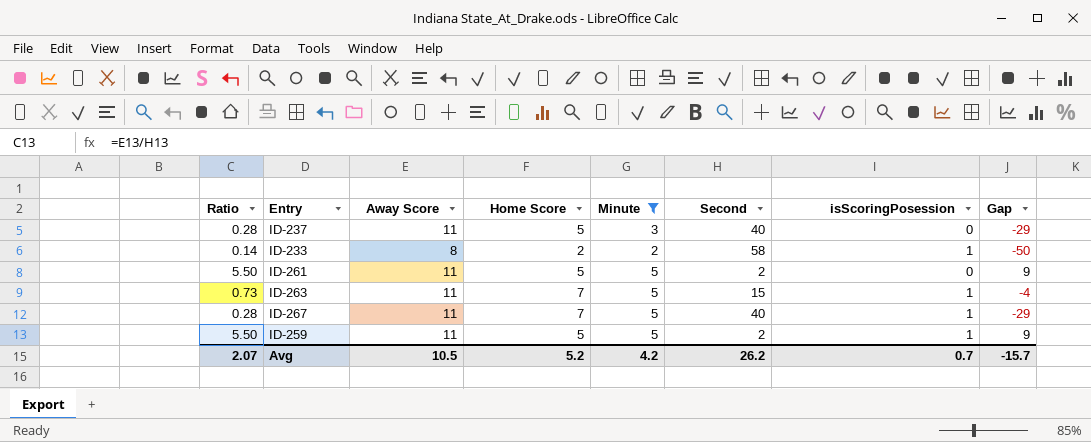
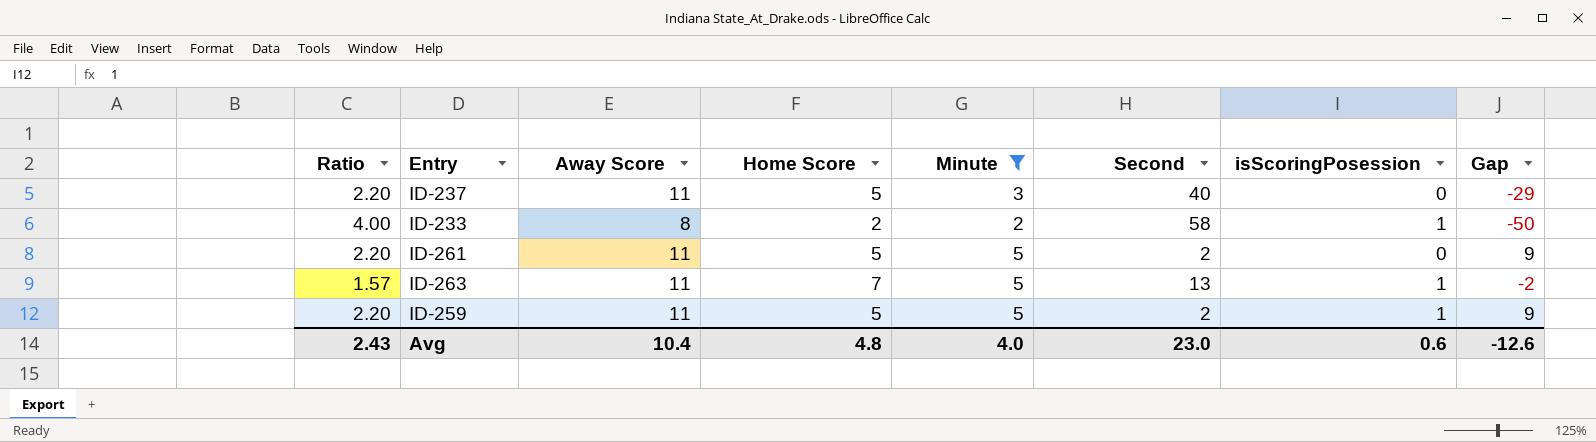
column Ratio | formula: [Away Score] / [Second] -> [Away Score] / [Home Score]
row ID-267: 0.28 | 11 | 7 | 5 | 40 | 1 | -29 -> none
ID-263 | Second: 15 -> 13
ID-263 | Gap: -4 -> -2
Avg | Ratio: 2.07 -> 2.43
Avg | Away Score: 10.5 -> 10.4
Avg | Home Score: 5.2 -> 4.8
Avg | Minute: 4.2 -> 4.0
Avg | Second: 26.2 -> 23.0
Avg | isScoringPosession: 0.7 -> 0.6
Avg | Gap: -15.7 -> -12.6

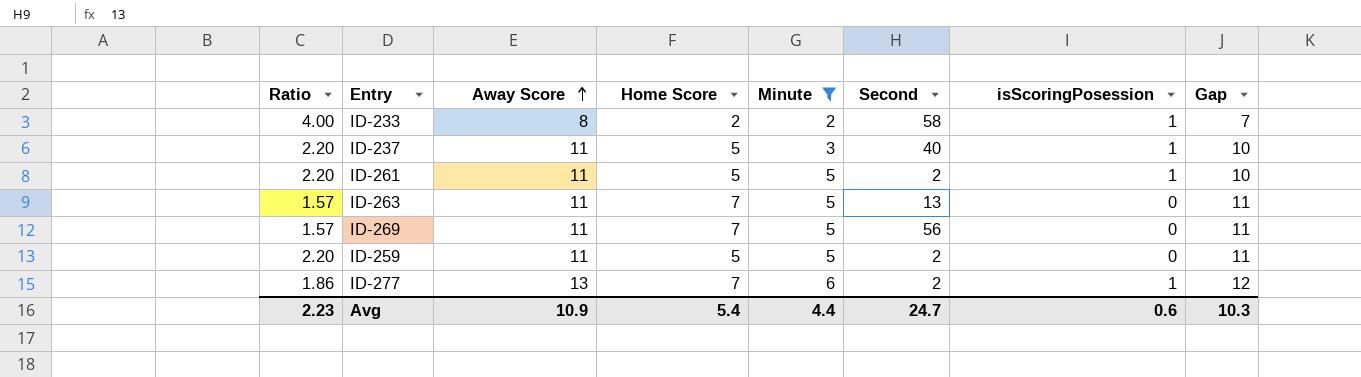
row order: none -> Away Score ascending
column Gap | formula: [Away Score] - [Second] -> [Away Score] - [isScoringPosession]
ID-237 | isScoringPosession: 0 -> 1
ID-261 | isScoringPosession: 0 -> 1
ID-263 | isScoringPosession: 1 -> 0
row ID-269: none -> 1.57 | 11 | 7 | 5 | 56 | 0 | 11
ID-259 | isScoringPosession: 1 -> 0
row ID-277: none -> 1.86 | 13 | 7 | 6 | 2 | 1 | 12
Avg | Ratio: 2.43 -> 2.23
Avg | Away Score: 10.4 -> 10.9
Avg | Home Score: 4.8 -> 5.4
Avg | Minute: 4.0 -> 4.4
Avg | Second: 23.0 -> 24.7
Avg | Gap: -12.6 -> 10.3

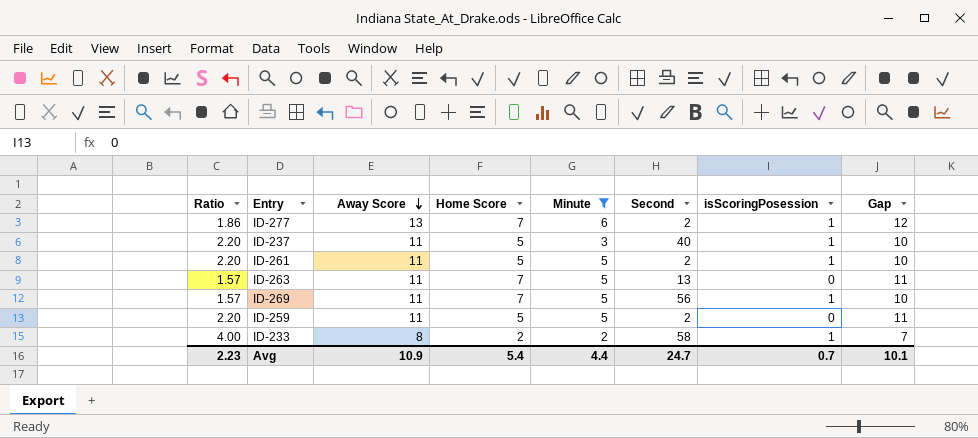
row order: Away Score ascending -> Away Score descending
ID-269 | isScoringPosession: 0 -> 1
ID-269 | Gap: 11 -> 10
Avg | isScoringPosession: 0.6 -> 0.7
Avg | Gap: 10.3 -> 10.1

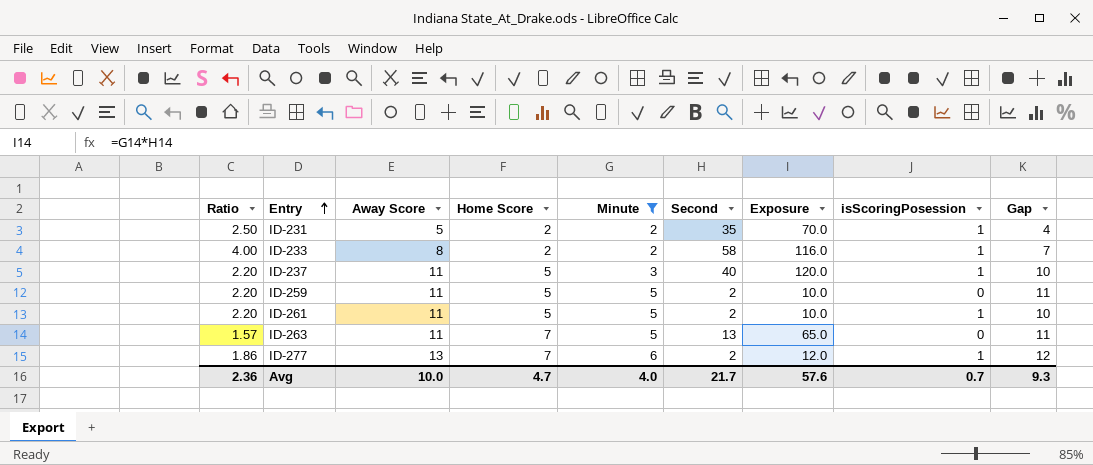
row order: Away Score descending -> Entry ascending
column Exposure | formula: none -> [Minute] * [Second]
row ID-269: 1.57 | 11 | 7 | 5 | 56 | 1 | 10 -> none
row ID-231: none -> 2.50 | 5 | 2 | 2 | 35 | 70.0 | 1 | 4
Avg | Ratio: 2.23 -> 2.36
Avg | Away Score: 10.9 -> 10.0
Avg | Home Score: 5.4 -> 4.7
Avg | Minute: 4.4 -> 4.0
Avg | Second: 24.7 -> 21.7
Avg | Gap: 10.1 -> 9.3

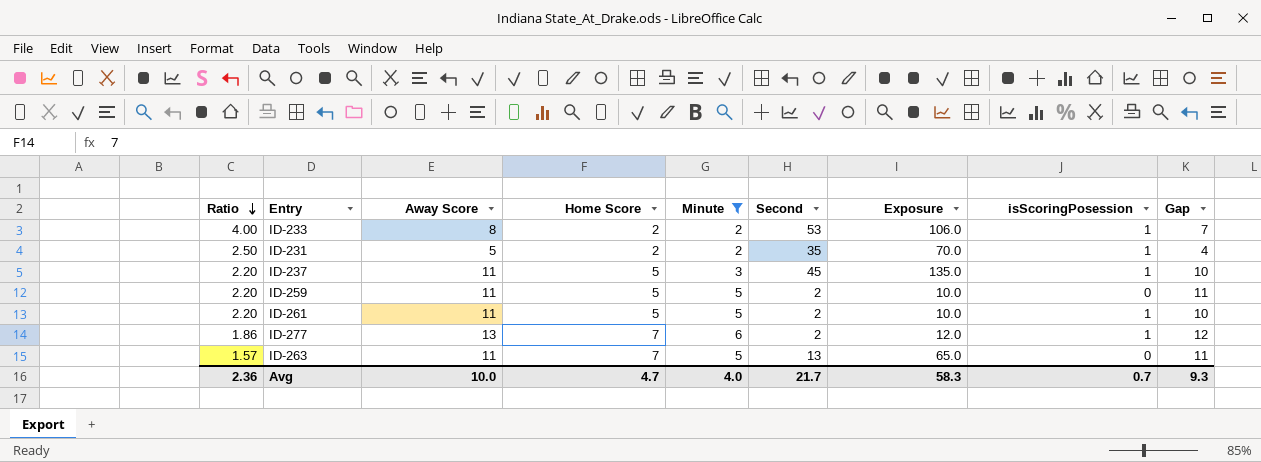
row order: Entry ascending -> Ratio descending
ID-233 | Second: 58 -> 53
ID-233 | Exposure: 116.0 -> 106.0
ID-237 | Second: 40 -> 45
ID-237 | Exposure: 120.0 -> 135.0
Avg | Exposure: 57.6 -> 58.3

